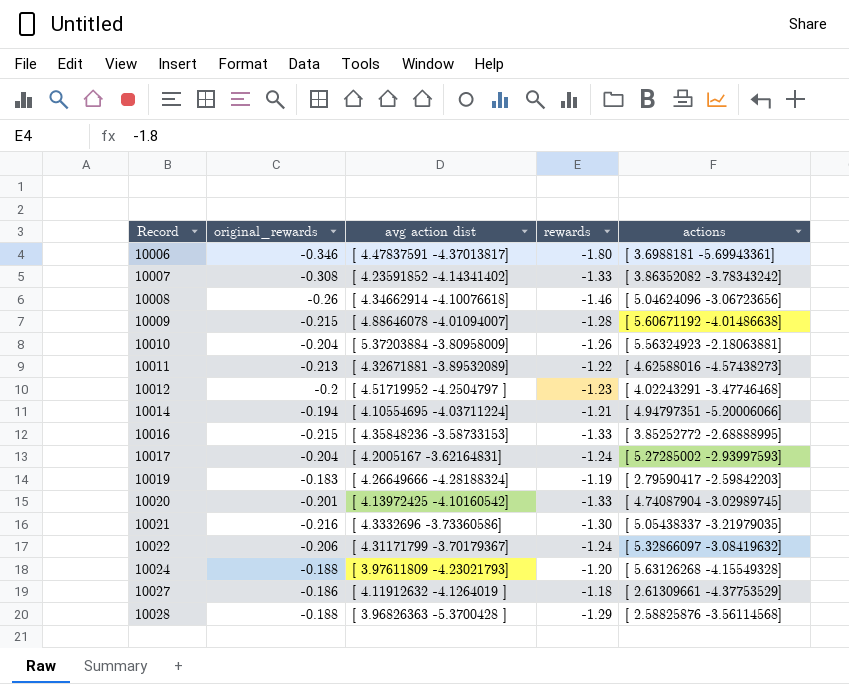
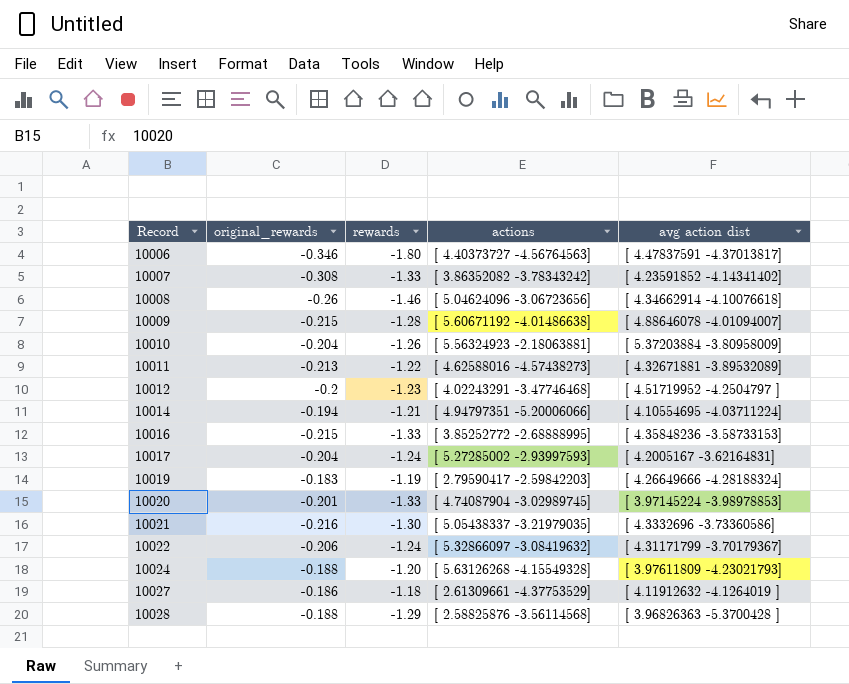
column avg action dist | position: 3 -> 5
10006 | actions: [ 3.6988181 -5.69943361] -> [ 4.40373727 -4.56764563]
10020 | avg action dist: [ 4.13972425 -4.10160542] -> [ 3.97145224 -3.98978853]

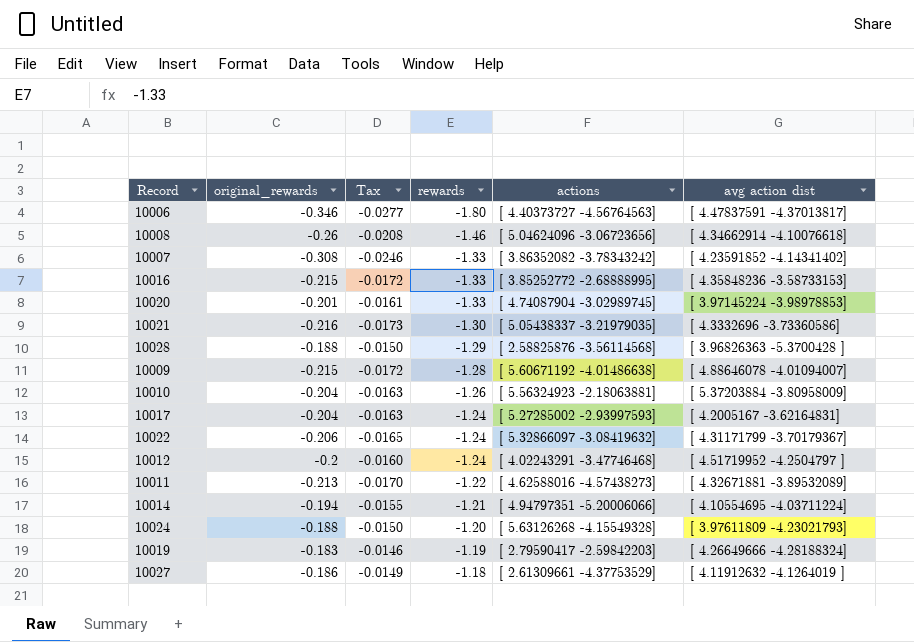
row order: Record ascending -> rewards ascending
column Tax | formula: none -> [original_rewards] * 0.08
10012 | rewards: -1.23 -> -1.24

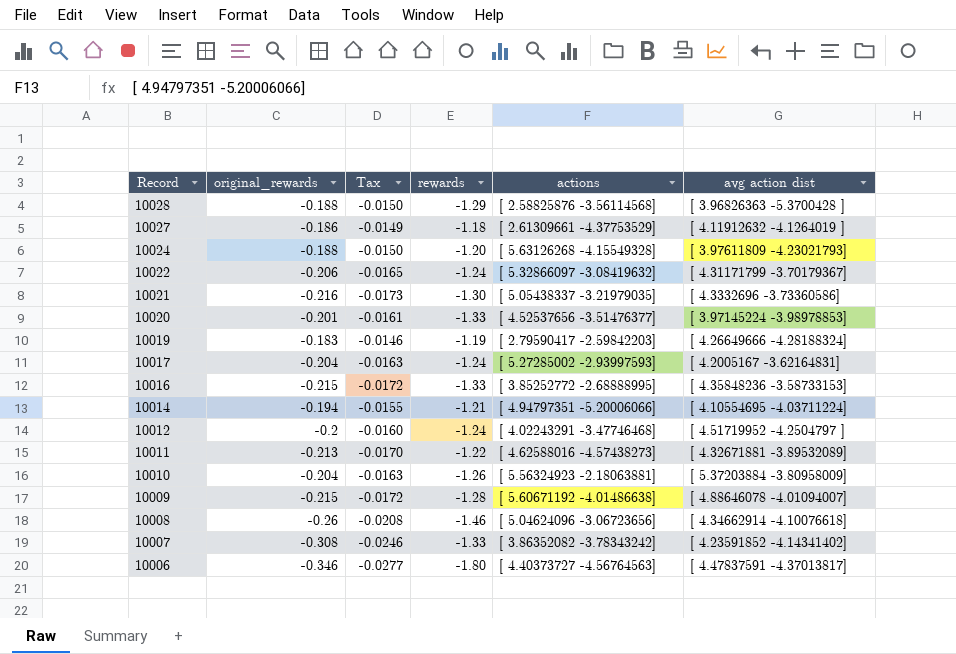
row order: rewards ascending -> Record descending
10020 | actions: [ 4.74087904 -3.02989745] -> [ 4.52537656 -3.51476377]

